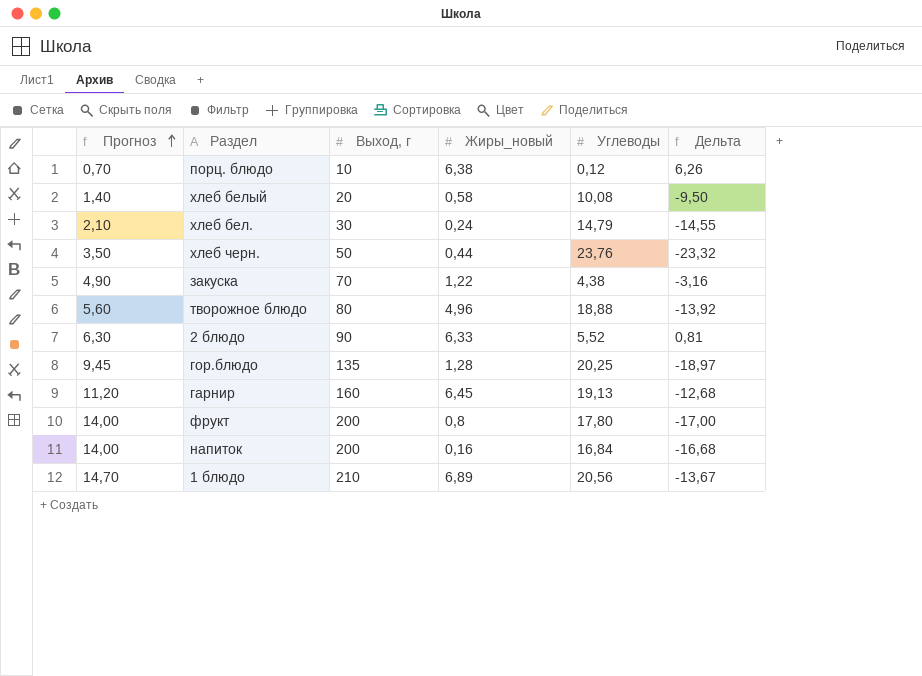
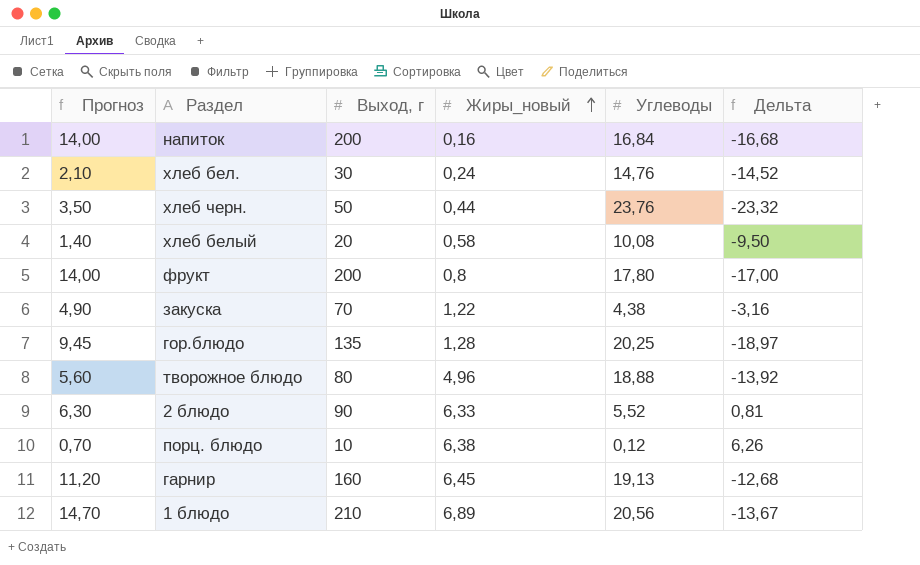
row order: Прогноз ascending -> Жиры_новый ascending
хлеб бел. | Углеводы: 14,79 -> 14,76
хлеб бел. | Дельта: -14,55 -> -14,52

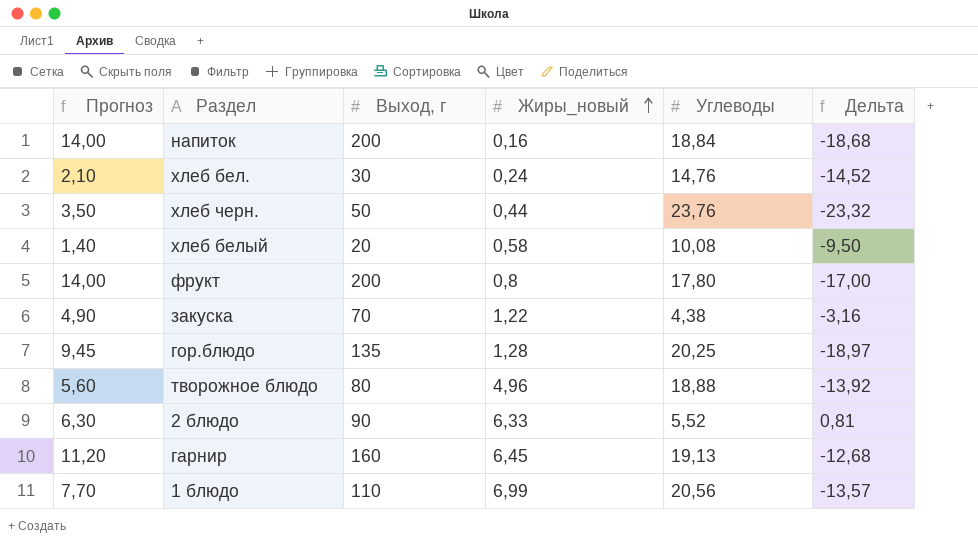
row порц. блюдо: 0,70 | 10 | 6,38 | 0,12 | 6,26 -> none
напиток | Углеводы: 16,84 -> 18,84
напиток | Дельта: -16,68 -> -18,68
1 блюдо | Прогноз: 14,70 -> 7,70
1 блюдо | Выход, г: 210 -> 110
1 блюдо | Жиры_новый: 6,89 -> 6,99
1 блюдо | Дельта: -13,67 -> -13,57

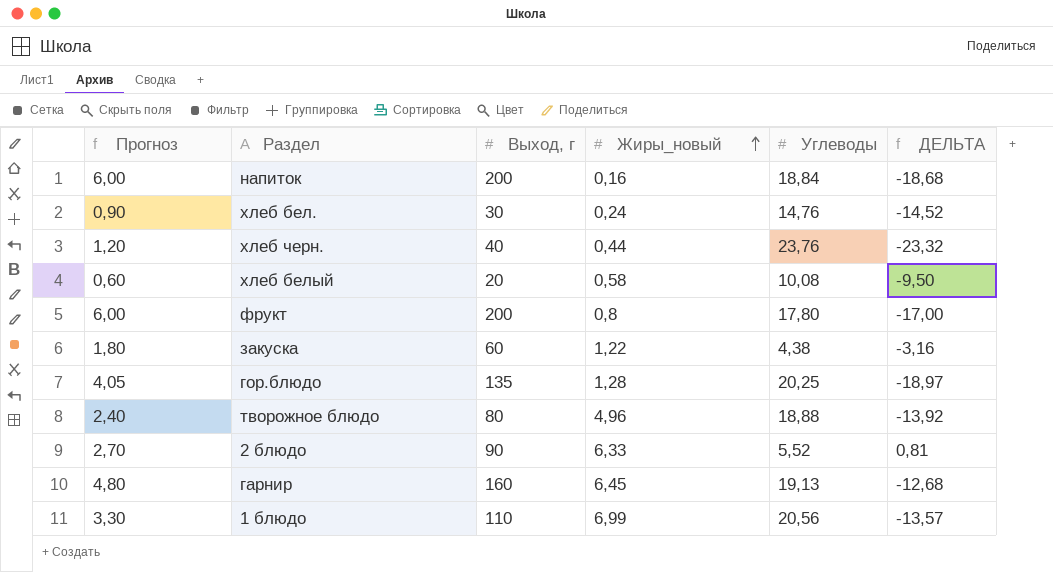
column Прогноз | formula: [Выход, г] * 0,07 -> [Выход, г] * 0,03
column name: Дельта -> ДЕЛЬТА
хлеб черн. | Выход, г: 50 -> 40
закуска | Выход, г: 70 -> 60

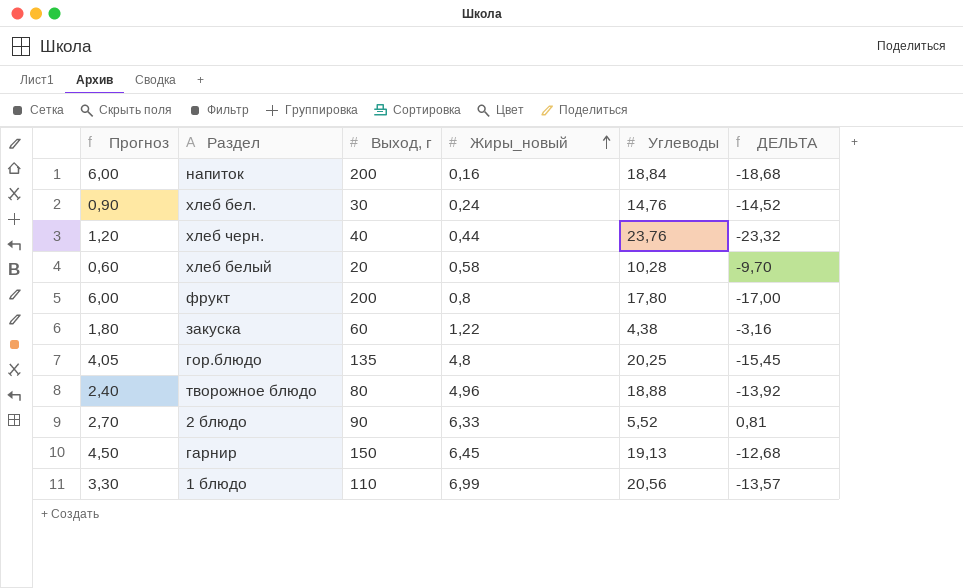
хлеб белый | Углеводы: 10,08 -> 10,28
хлеб белый | ДЕЛЬТА: -9,50 -> -9,70
гор.блюдо | Жиры_новый: 1,28 -> 4,8
гор.блюдо | ДЕЛЬТА: -18,97 -> -15,45
гарнир | Прогноз: 4,80 -> 4,50
гарнир | Выход, г: 160 -> 150

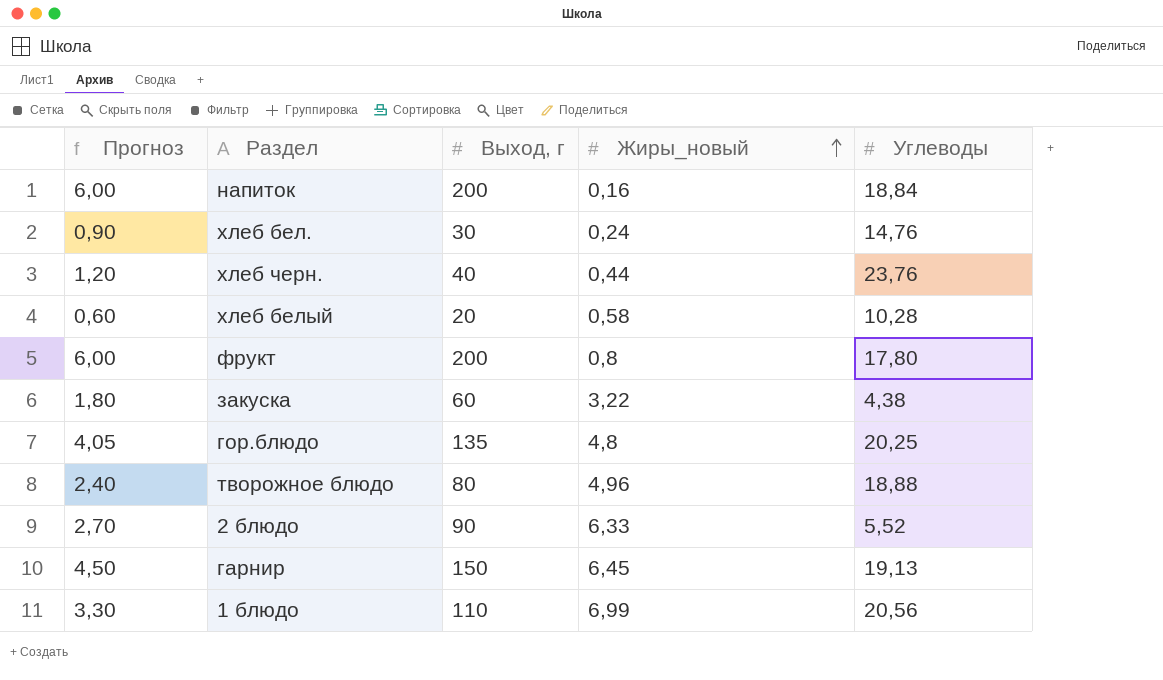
column ДЕЛЬТА | formula: [Жиры_новый] - [Углеводы] -> none
закуска | Жиры_новый: 1,22 -> 3,22

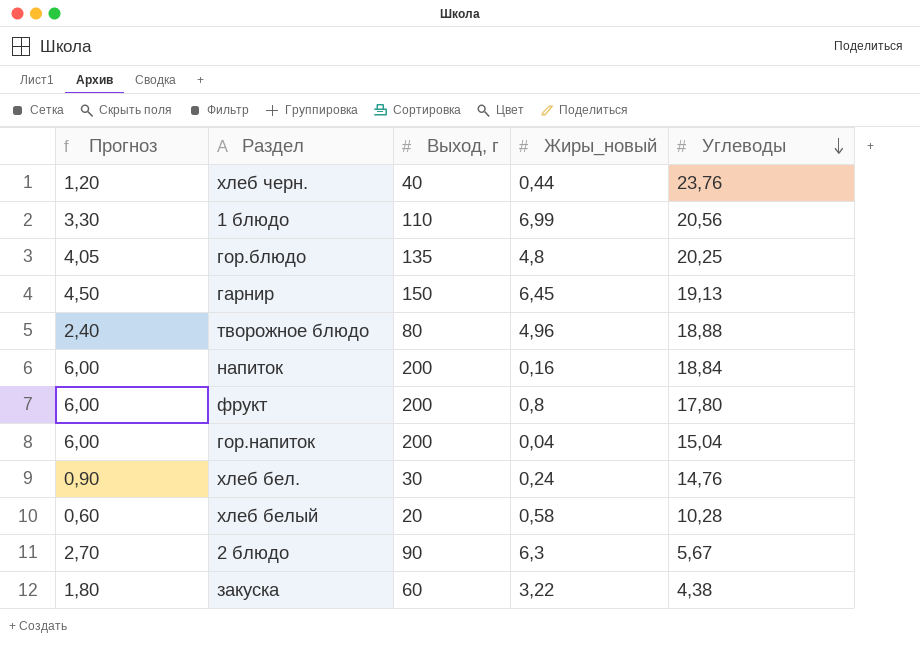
row order: Жиры_новый ascending -> Углеводы descending
row гор.напиток: none -> 6,00 | 200 | 0,04 | 15,04
2 блюдо | Жиры_новый: 6,33 -> 6,3
2 блюдо | Углеводы: 5,52 -> 5,67

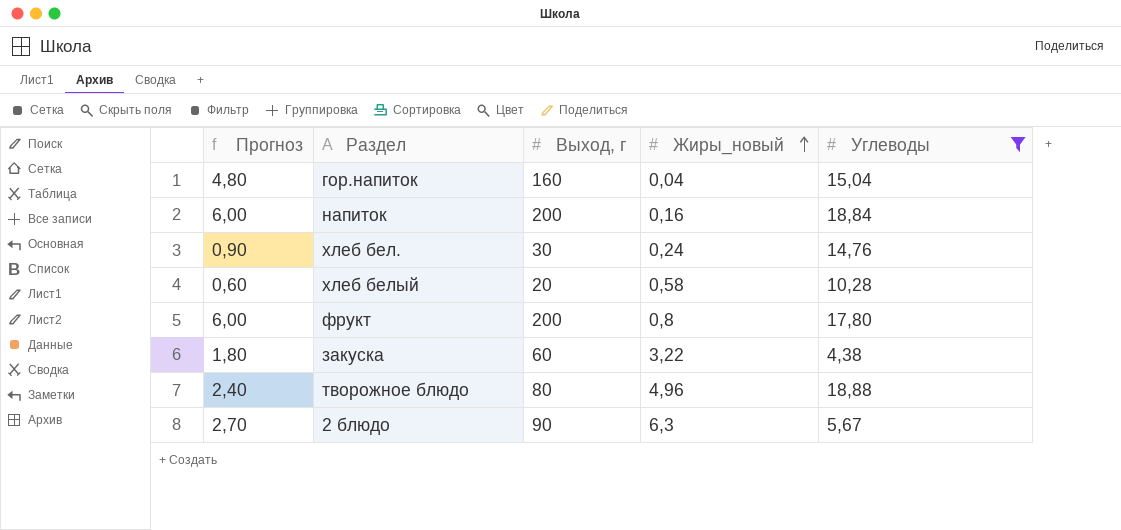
filter: none -> Углеводы <= 18,88
row order: Углеводы descending -> Жиры_новый ascending
гор.напиток | Прогноз: 6,00 -> 4,80
гор.напиток | Выход, г: 200 -> 160

